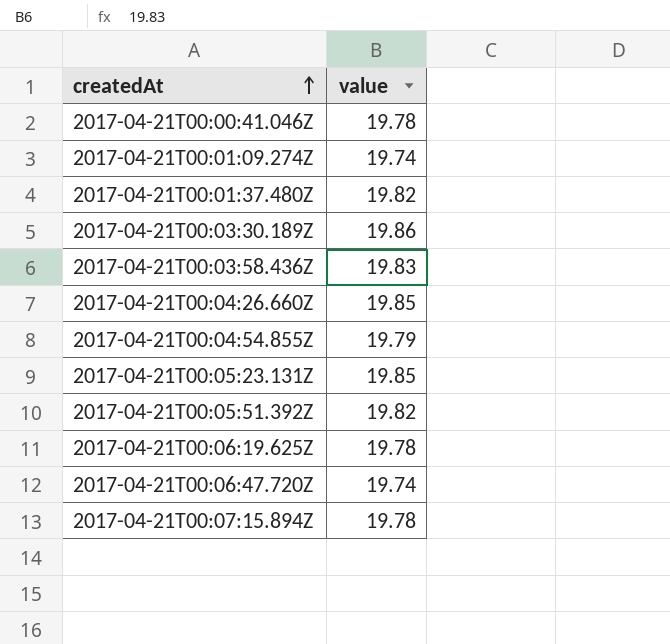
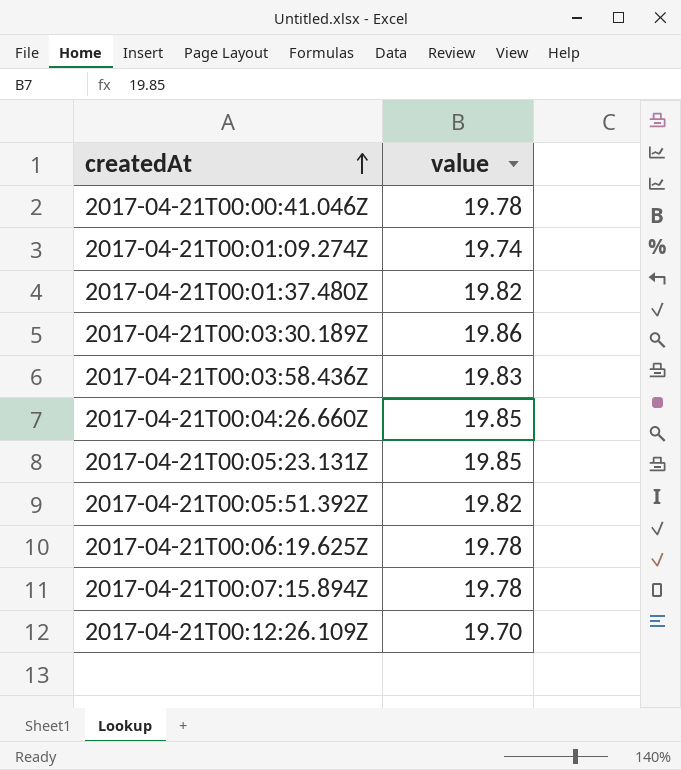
row 2017-04-21T00:04:54.855Z: 19.79 -> none
row 2017-04-21T00:06:47.720Z: 19.74 -> none
row 2017-04-21T00:12:26.109Z: none -> 19.70

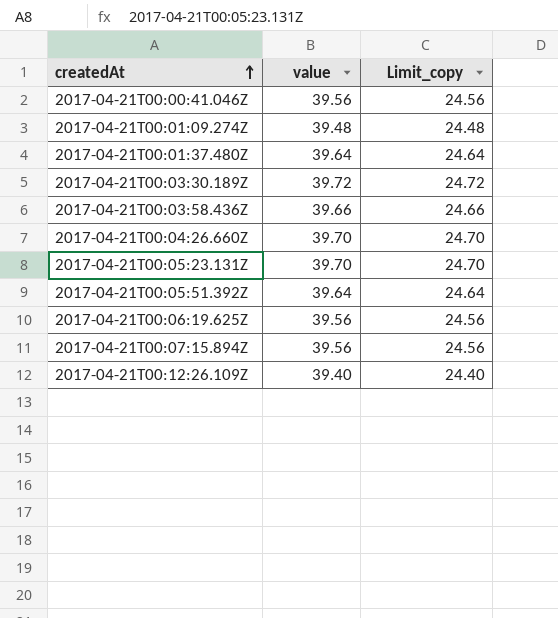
column Limit_copy | formula: none -> [value] - 15
2017-04-21T00:00:41.046Z | value: 19.78 -> 39.56
2017-04-21T00:01:09.274Z | value: 19.74 -> 39.48
2017-04-21T00:01:37.480Z | value: 19.82 -> 39.64
2017-04-21T00:03:30.189Z | value: 19.86 -> 39.72
2017-04-21T00:03:58.436Z | value: 19.83 -> 39.66
2017-04-21T00:04:26.660Z | value: 19.85 -> 39.70
2017-04-21T00:05:23.131Z | value: 19.85 -> 39.70
2017-04-21T00:05:51.392Z | value: 19.82 -> 39.64
2017-04-21T00:06:19.625Z | value: 19.78 -> 39.56
2017-04-21T00:07:15.894Z | value: 19.78 -> 39.56
2017-04-21T00:12:26.109Z | value: 19.70 -> 39.40

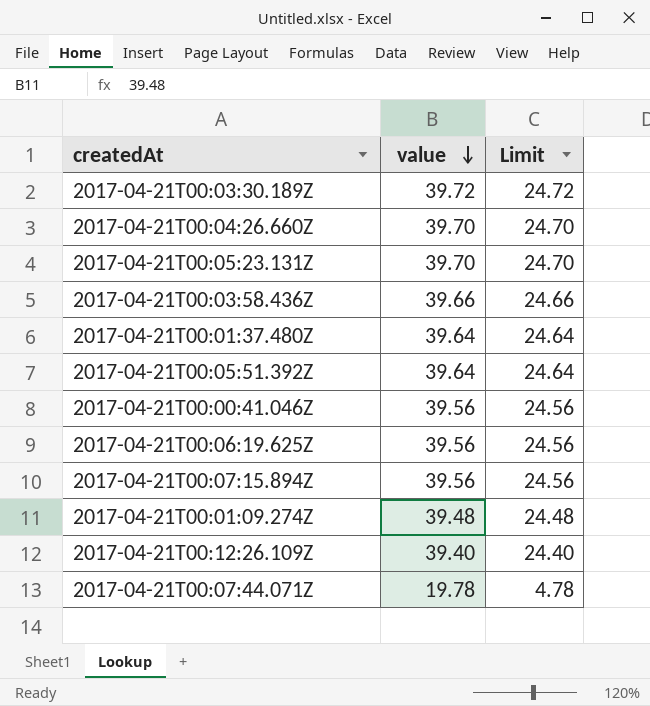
row order: createdAt ascending -> value descending
column name: Limit_copy -> Limit
row 2017-04-21T00:07:44.071Z: none -> 19.78 | 4.78

